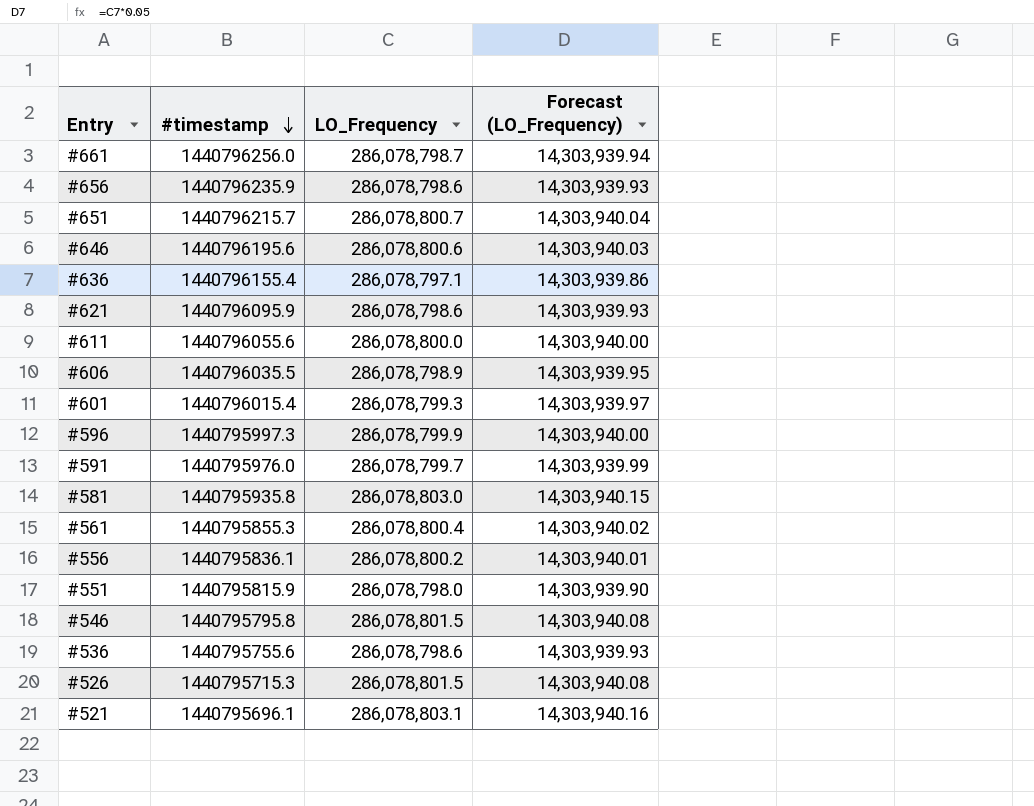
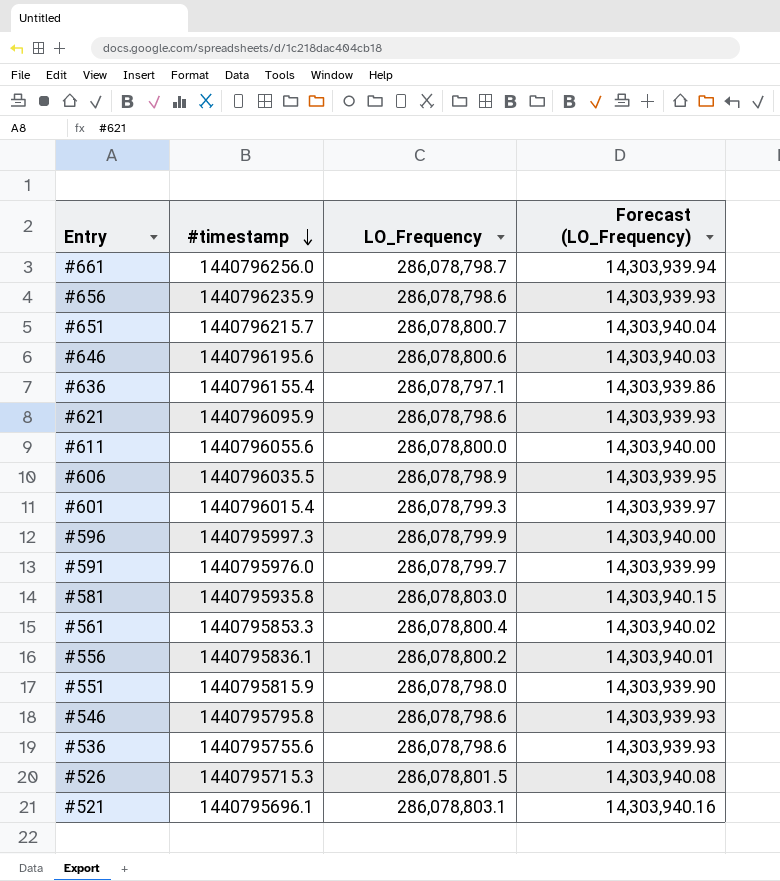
#561 | #timestamp: 1440795855.3 -> 1440795853.3
#546 | LO_Frequency: 286,078,801.5 -> 286,078,798.6
#546 | Forecast (LO_Frequency): 14,303,940.08 -> 14,303,939.93

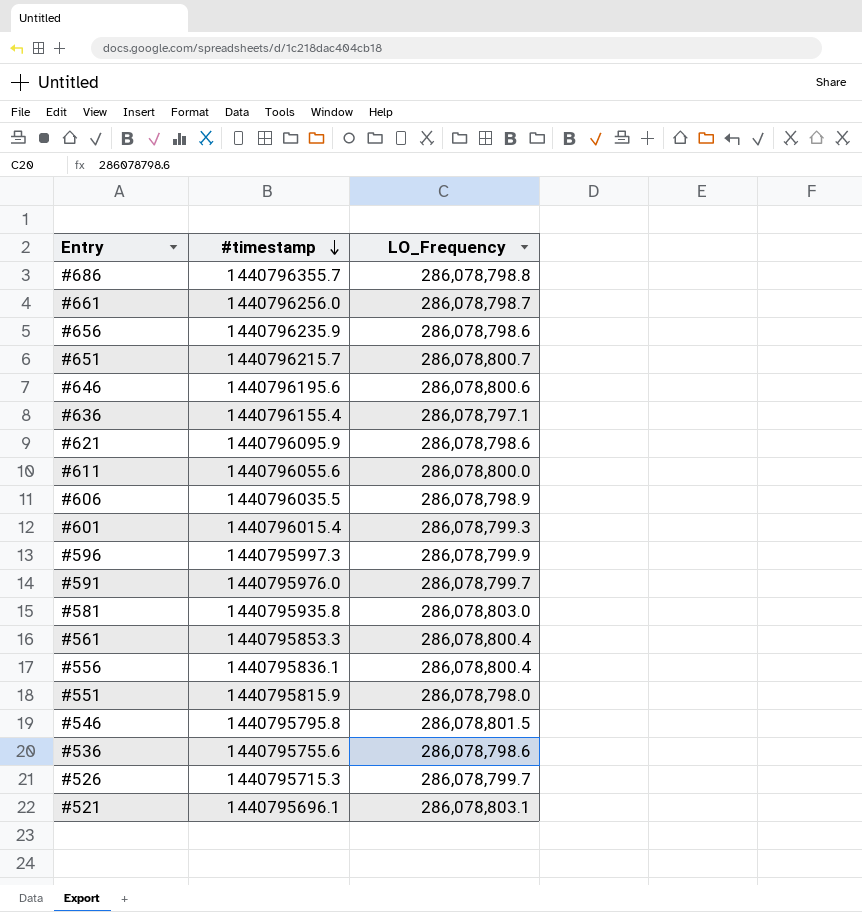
column Forecast (LO_Frequency) | formula: [LO_Frequency] * 0.05 -> none
row #686: none -> 1440796355.7 | 286,078,798.8
#556 | LO_Frequency: 286,078,800.2 -> 286,078,800.4
#546 | LO_Frequency: 286,078,798.6 -> 286,078,801.5
#526 | LO_Frequency: 286,078,801.5 -> 286,078,799.7

